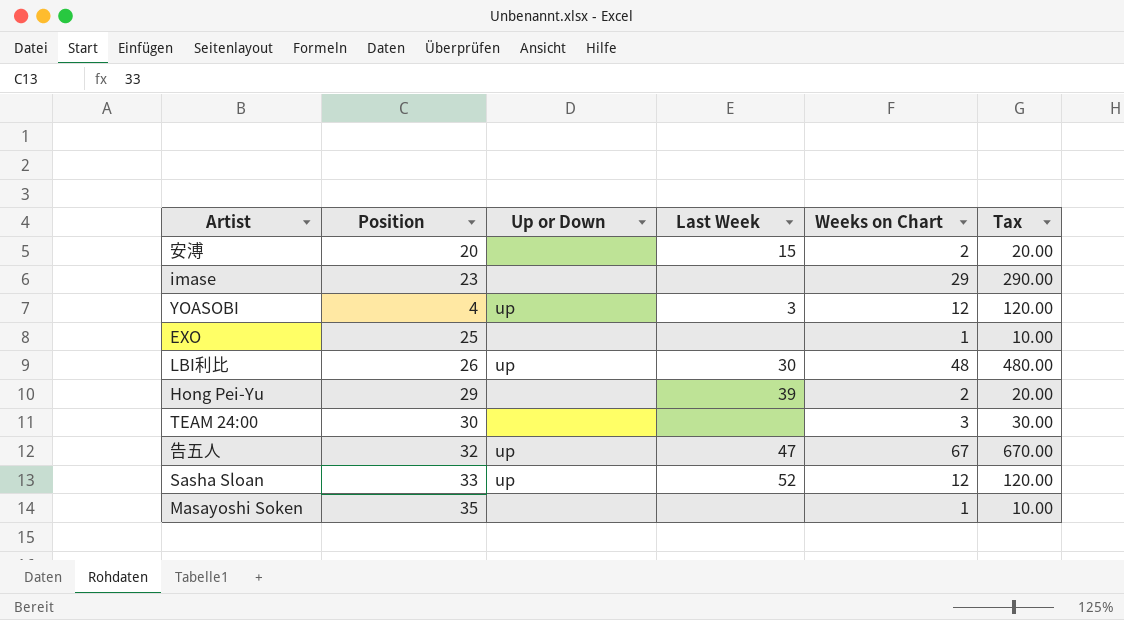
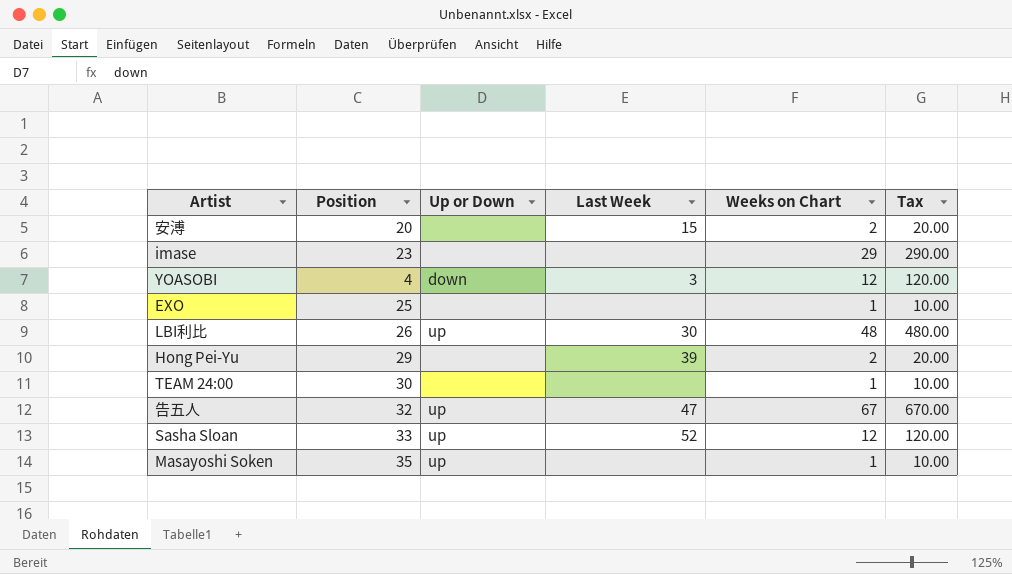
YOASOBI | Up or Down: up -> down
TEAM 24:00 | Weeks on Chart: 3 -> 1
TEAM 24:00 | Tax: 30.00 -> 10.00
Masayoshi Soken | Up or Down: none -> up

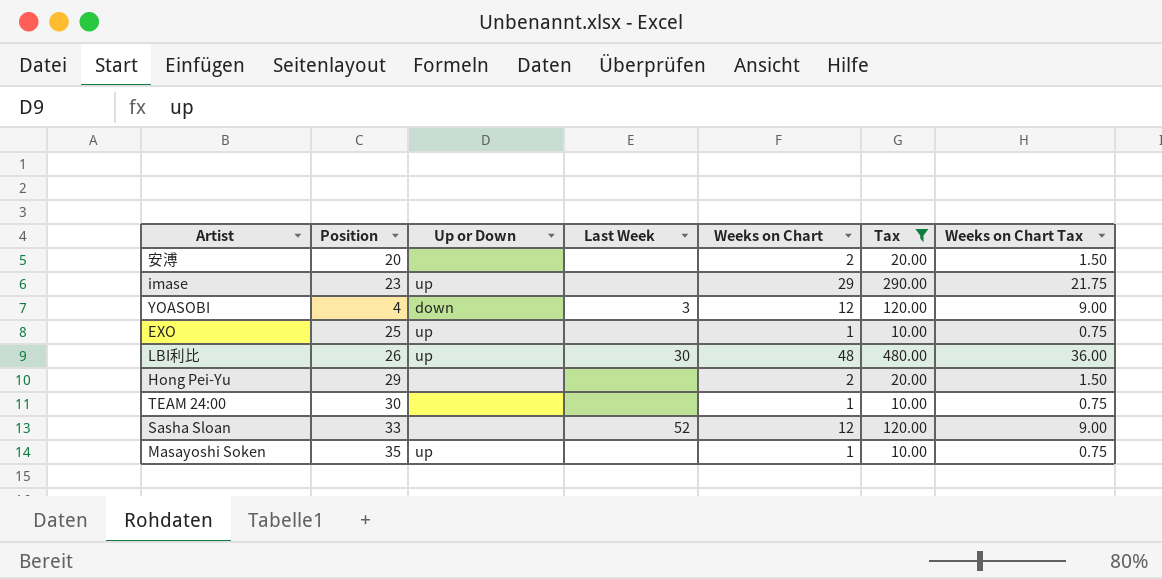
filter: none -> Tax != 670.00
column Weeks on Chart Tax | formula: none -> [Weeks on Chart] * 0.75
安溥 | Last Week: 15 -> none
imase | Up or Down: none -> up
EXO | Up or Down: none -> up
Hong Pei-Yu | Last Week: 39 -> none
Sasha Sloan | Up or Down: up -> none

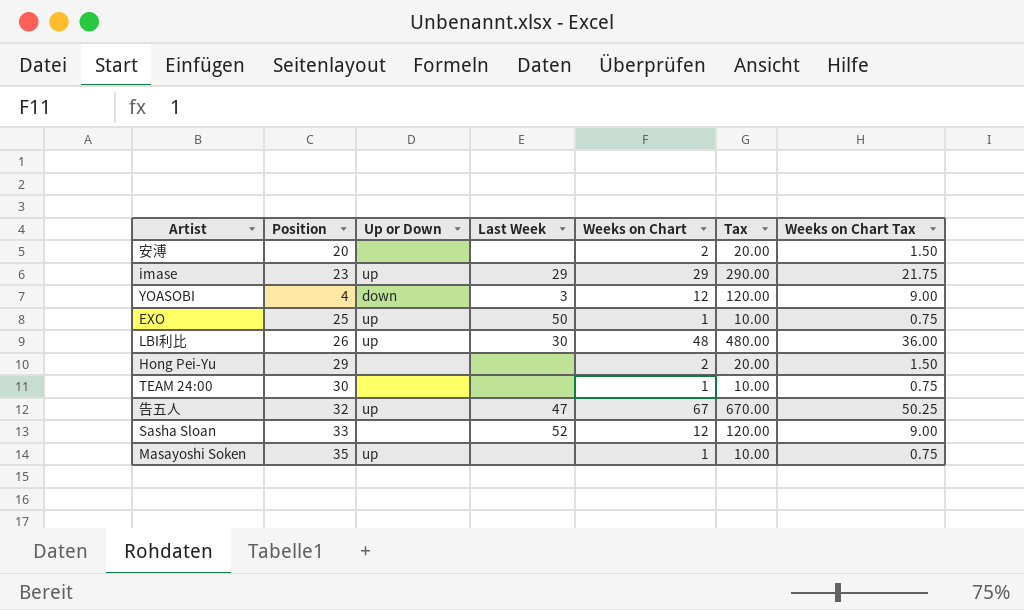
filter: Tax != 670.00 -> none
imase | Last Week: none -> 29
EXO | Last Week: none -> 50

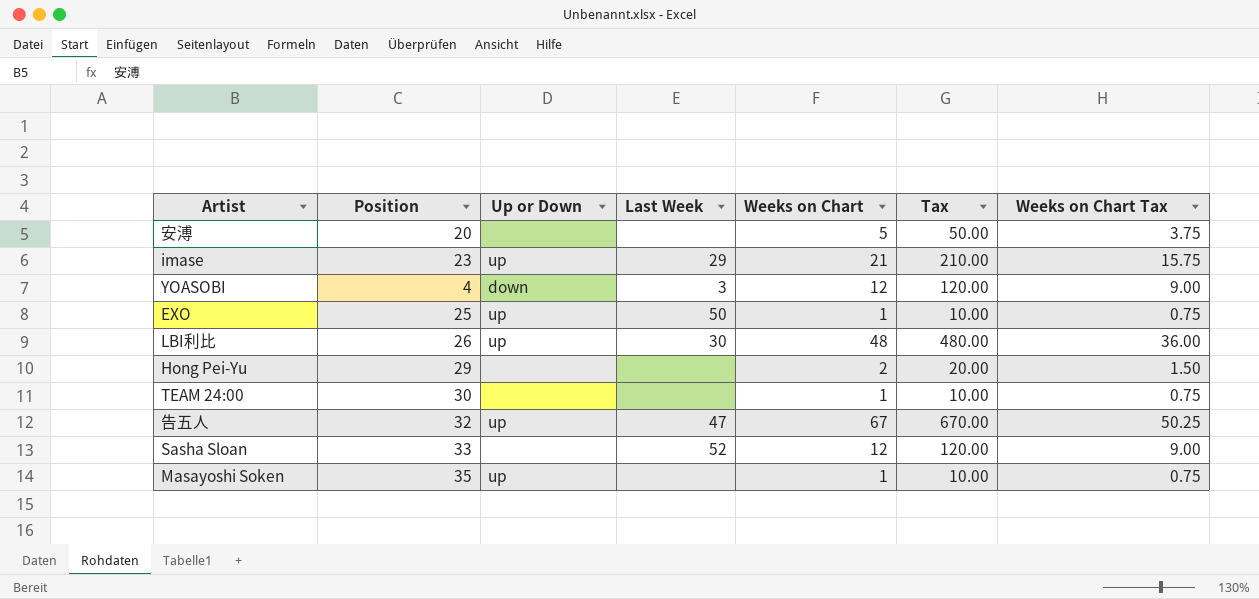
安溥 | Weeks on Chart: 2 -> 5
安溥 | Tax: 20.00 -> 50.00
安溥 | Weeks on Chart Tax: 1.50 -> 3.75
imase | Weeks on Chart: 29 -> 21
imase | Tax: 290.00 -> 210.00
imase | Weeks on Chart Tax: 21.75 -> 15.75

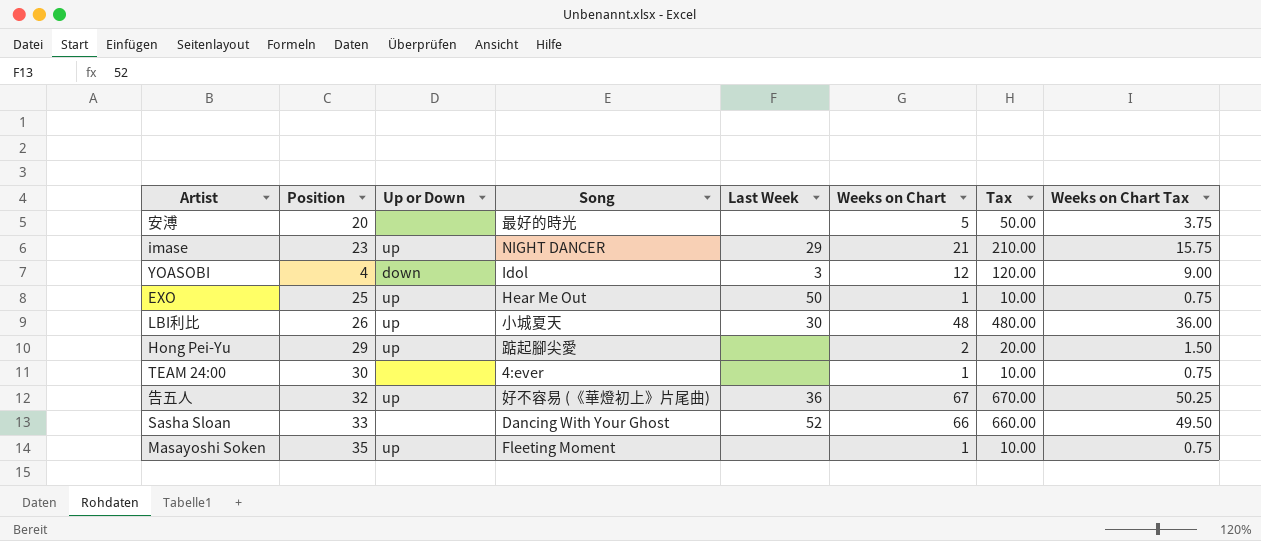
column Song | position: none -> 4
Hong Pei-Yu | Up or Down: none -> up
告五人 | Last Week: 47 -> 36
Sasha Sloan | Weeks on Chart: 12 -> 66
Sasha Sloan | Tax: 120.00 -> 660.00
Sasha Sloan | Weeks on Chart Tax: 9.00 -> 49.50

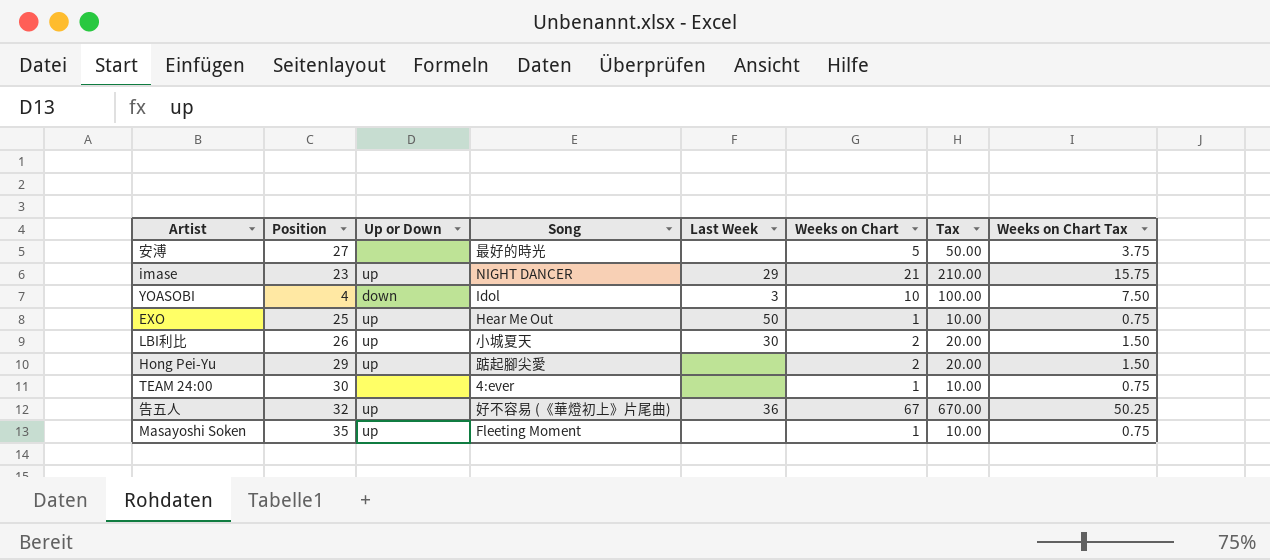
row Sasha Sloan: 33 | none | Dancing With Your Ghost | 52 | 66 | 660.00 | 49.50 -> none
安溥 | Position: 20 -> 27
YOASOBI | Weeks on Chart: 12 -> 10
YOASOBI | Tax: 120.00 -> 100.00
YOASOBI | Weeks on Chart Tax: 9.00 -> 7.50
LBI利比 | Weeks on Chart: 48 -> 2
LBI利比 | Tax: 480.00 -> 20.00
LBI利比 | Weeks on Chart Tax: 36.00 -> 1.50

